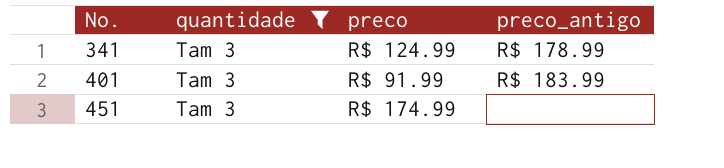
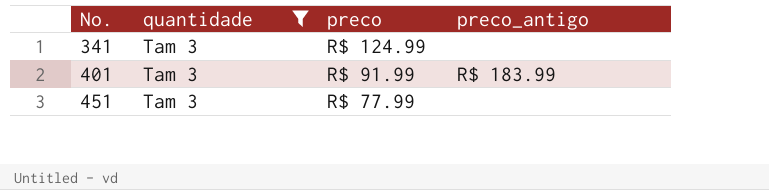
341 | preco_antigo: R$ 178.99 -> none
451 | preco: R$ 174.99 -> R$ 77.99

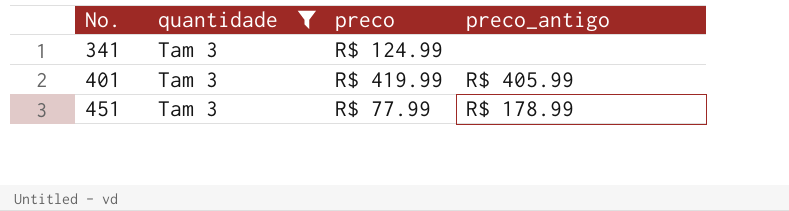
401 | preco: R$ 91.99 -> R$ 419.99
401 | preco_antigo: R$ 183.99 -> R$ 405.99
451 | preco_antigo: none -> R$ 178.99

